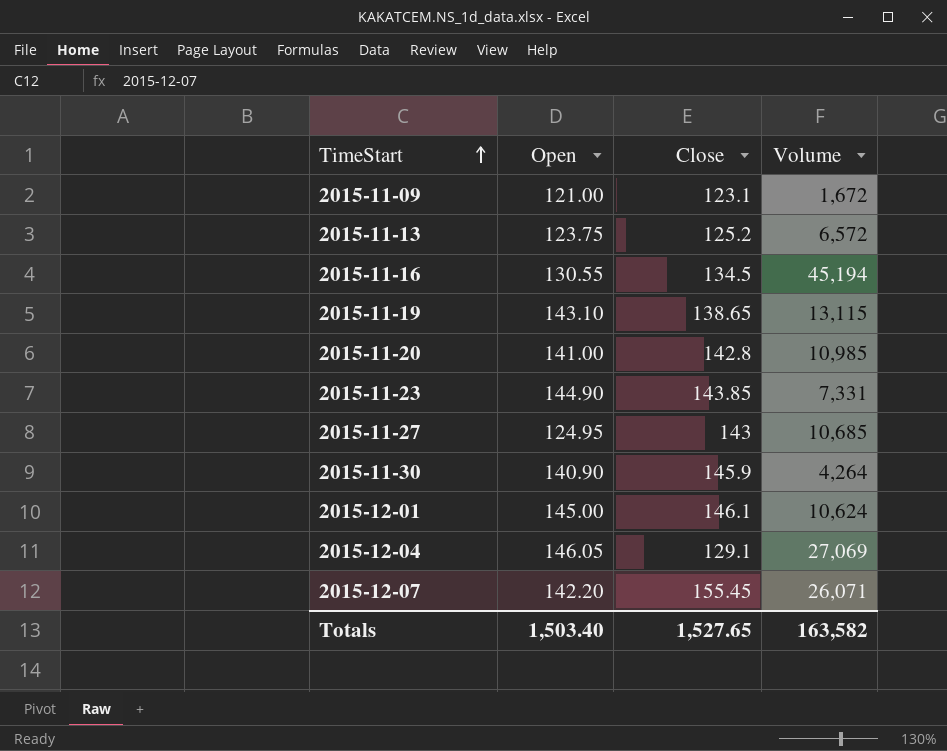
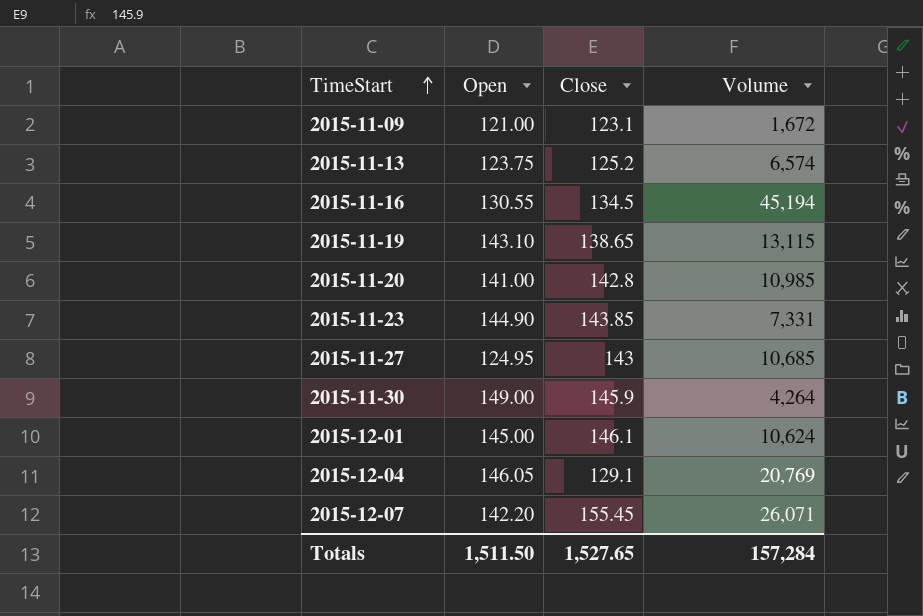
2015-11-13 | Volume: 6,572 -> 6,574
2015-11-30 | Open: 140.90 -> 149.00
2015-12-04 | Volume: 27,069 -> 20,769
Totals | Open: 1,503.40 -> 1,511.50
Totals | Volume: 163,582 -> 157,284

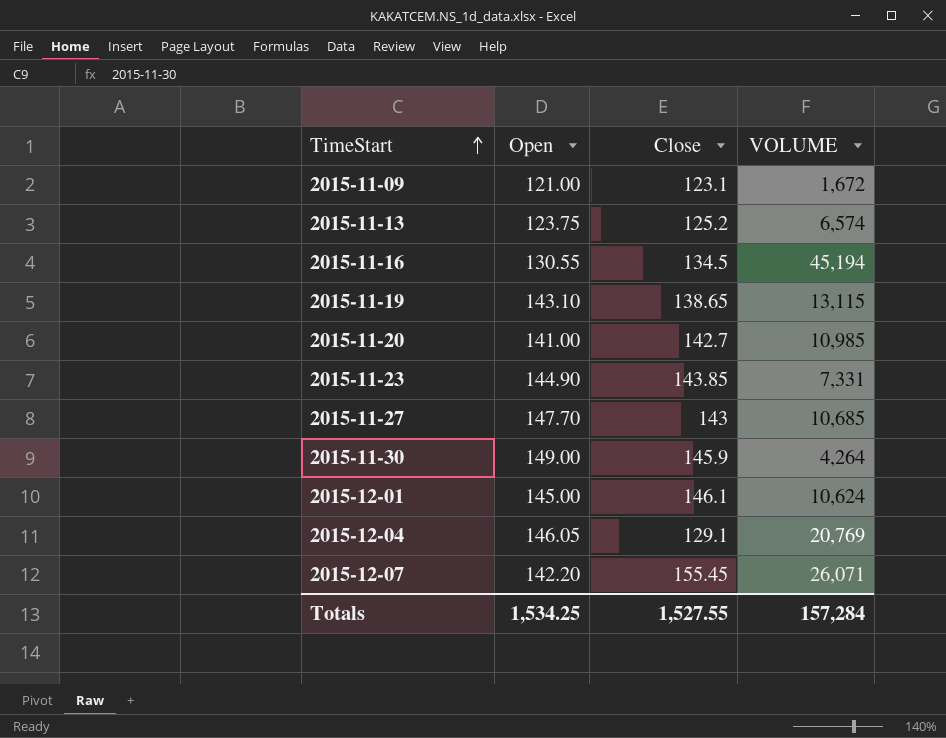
column name: Volume -> VOLUME
2015-11-20 | Close: 142.8 -> 142.7
2015-11-27 | Open: 124.95 -> 147.70
Totals | Open: 1,511.50 -> 1,534.25
Totals | Close: 1,527.65 -> 1,527.55

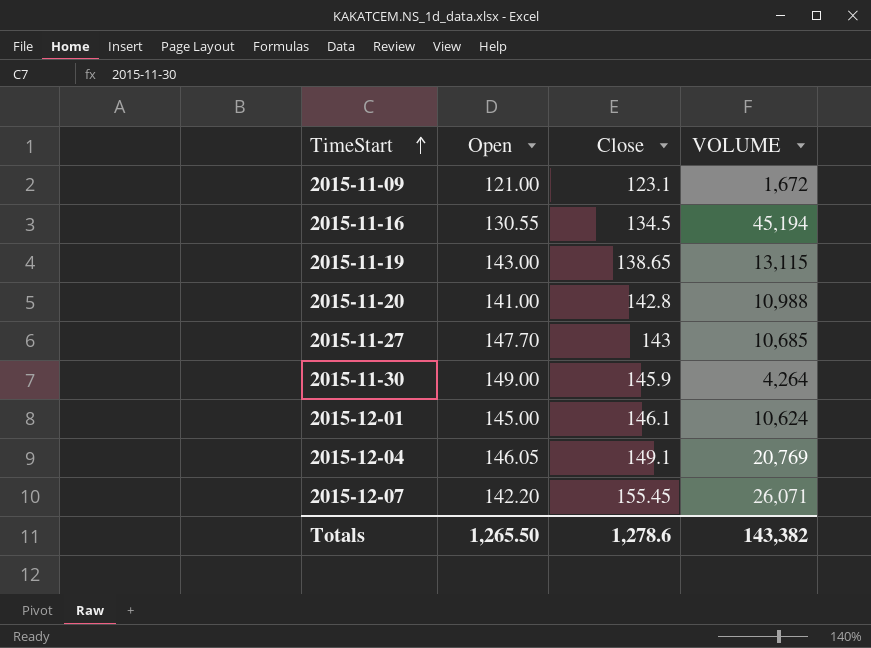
row 2015-11-13: 123.75 | 125.2 | 6,574 -> none
row 2015-11-23: 144.90 | 143.85 | 7,331 -> none
2015-11-19 | Open: 143.10 -> 143.00
2015-11-20 | Close: 142.7 -> 142.8
2015-11-20 | VOLUME: 10,985 -> 10,988
2015-12-04 | Close: 129.1 -> 149.1
Totals | Open: 1,534.25 -> 1,265.50
Totals | Close: 1,527.55 -> 1,278.6
Totals | VOLUME: 157,284 -> 143,382

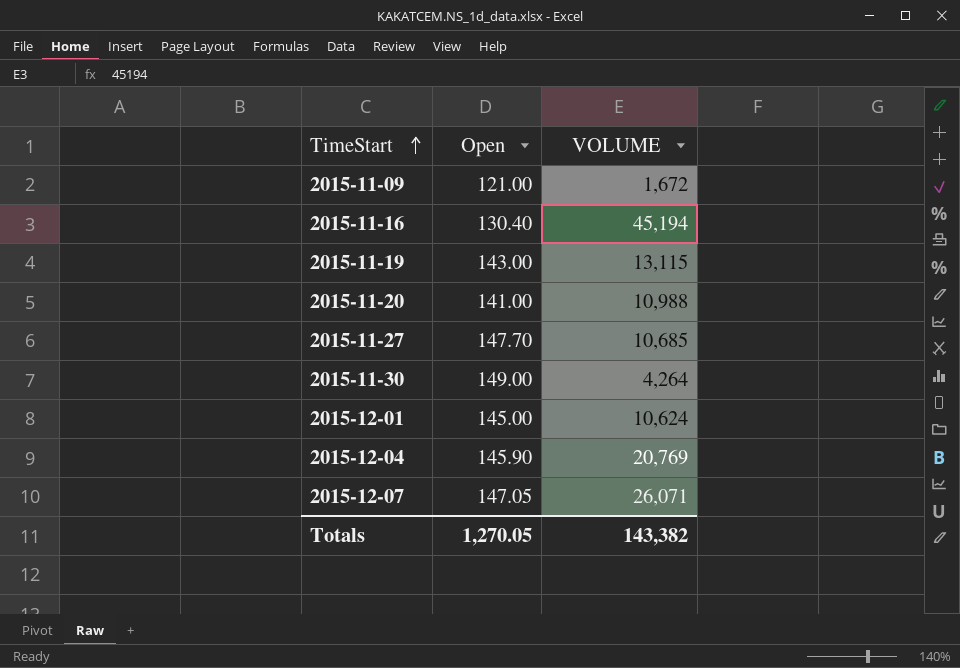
column Close | position: 3 -> none
2015-11-16 | Open: 130.55 -> 130.40
2015-12-04 | Open: 146.05 -> 145.90
2015-12-07 | Open: 142.20 -> 147.05
Totals | Open: 1,265.50 -> 1,270.05

